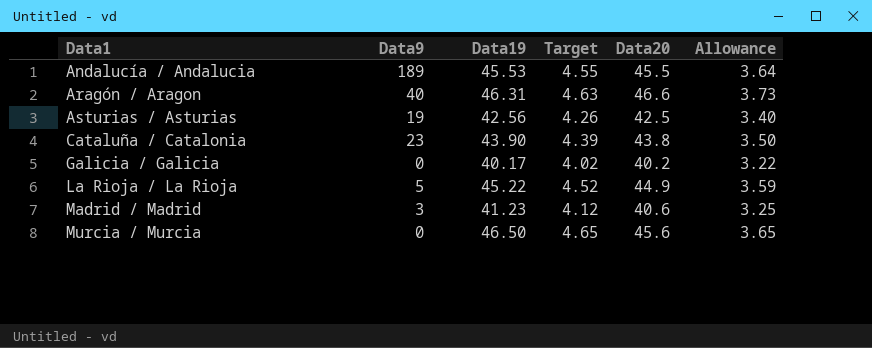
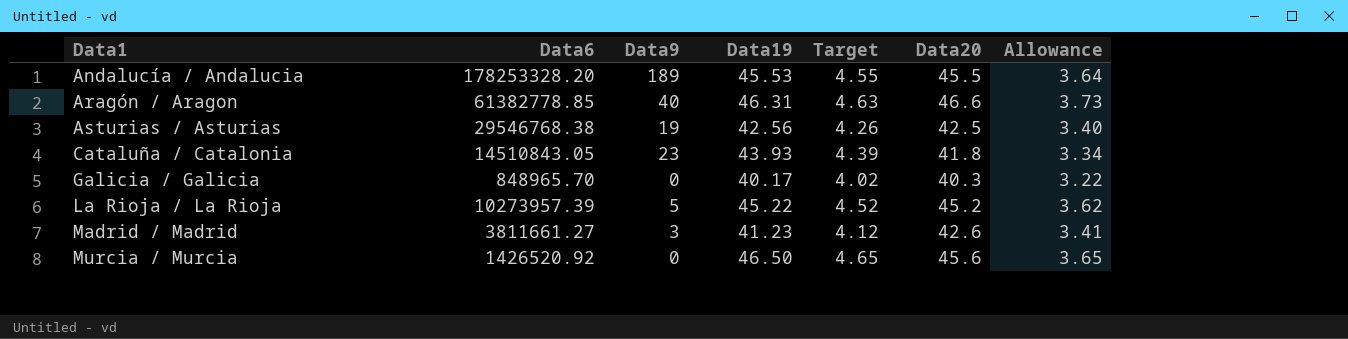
column Data6 | position: none -> 2
Cataluña / Catalonia | Data19: 43.90 -> 43.93
Cataluña / Catalonia | Data20: 43.8 -> 41.8
Cataluña / Catalonia | Allowance: 3.50 -> 3.34
Galicia / Galicia | Data20: 40.2 -> 40.3
La Rioja / La Rioja | Data20: 44.9 -> 45.2
La Rioja / La Rioja | Allowance: 3.59 -> 3.62
Madrid / Madrid | Data20: 40.6 -> 42.6
Madrid / Madrid | Allowance: 3.25 -> 3.41

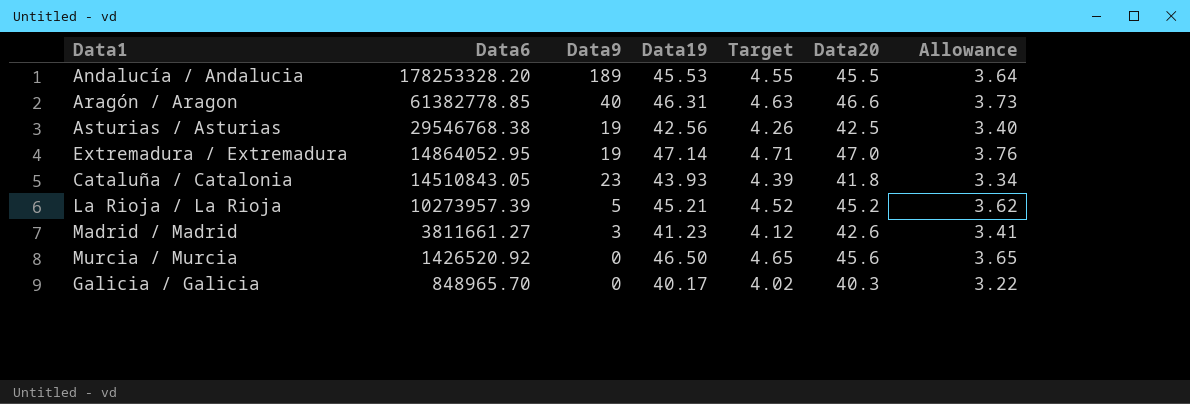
row order: Data1 ascending -> Data6 descending
row Extremadura / Extremadura: none -> 14864052.95 | 19 | 47.14 | 4.71 | 47.0 | 3.76
La Rioja / La Rioja | Data19: 45.22 -> 45.21

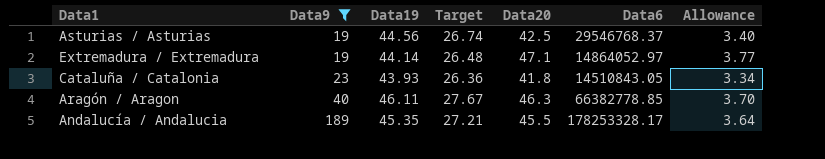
filter: none -> Data9 >= 19
row order: Data6 descending -> Data9 ascending
column Target | formula: [Data19] * 0.1 -> [Data19] * 0.6
column Data6 | position: 2 -> 6
Asturias / Asturias | Data19: 42.56 -> 44.56
Asturias / Asturias | Data6: 29546768.38 -> 29546768.37
Extremadura / Extremadura | Data19: 47.14 -> 44.14
Extremadura / Extremadura | Data20: 47.0 -> 47.1
Extremadura / Extremadura | Data6: 14864052.95 -> 14864052.97
Extremadura / Extremadura | Allowance: 3.76 -> 3.77
Aragón / Aragon | Data19: 46.31 -> 46.11
Aragón / Aragon | Data20: 46.6 -> 46.3
Aragón / Aragon | Data6: 61382778.85 -> 66382778.85
Aragón / Aragon | Allowance: 3.73 -> 3.70
Andalucía / Andalucia | Data19: 45.53 -> 45.35
Andalucía / Andalucia | Data6: 178253328.20 -> 178253328.17

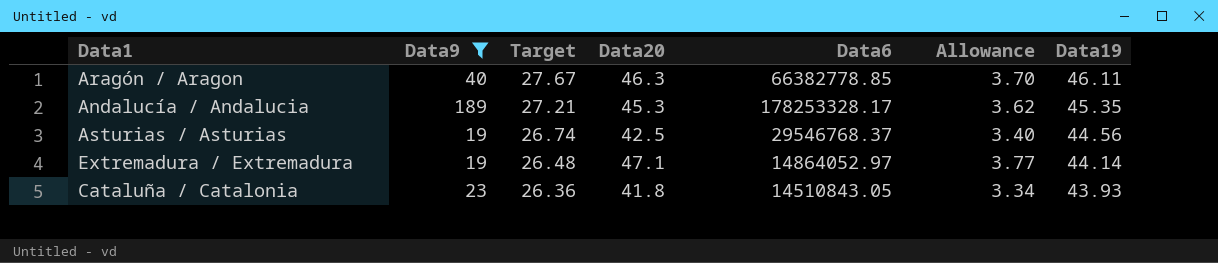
row order: Data9 ascending -> Target descending
column Data19 | position: 3 -> 7
Andalucía / Andalucia | Data20: 45.5 -> 45.3
Andalucía / Andalucia | Allowance: 3.64 -> 3.62

